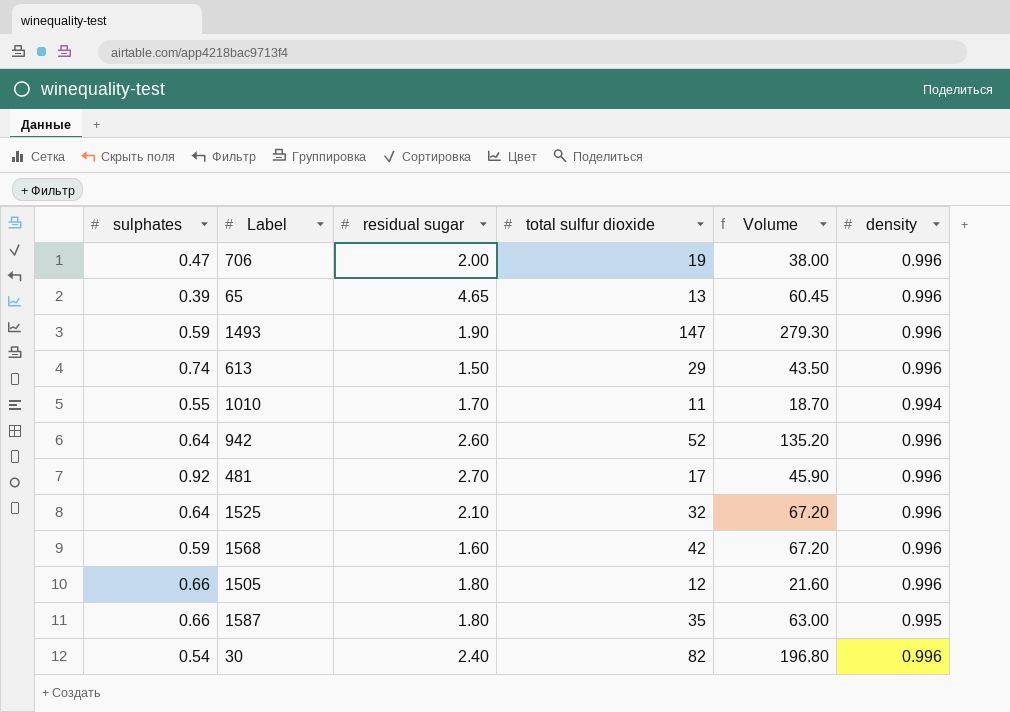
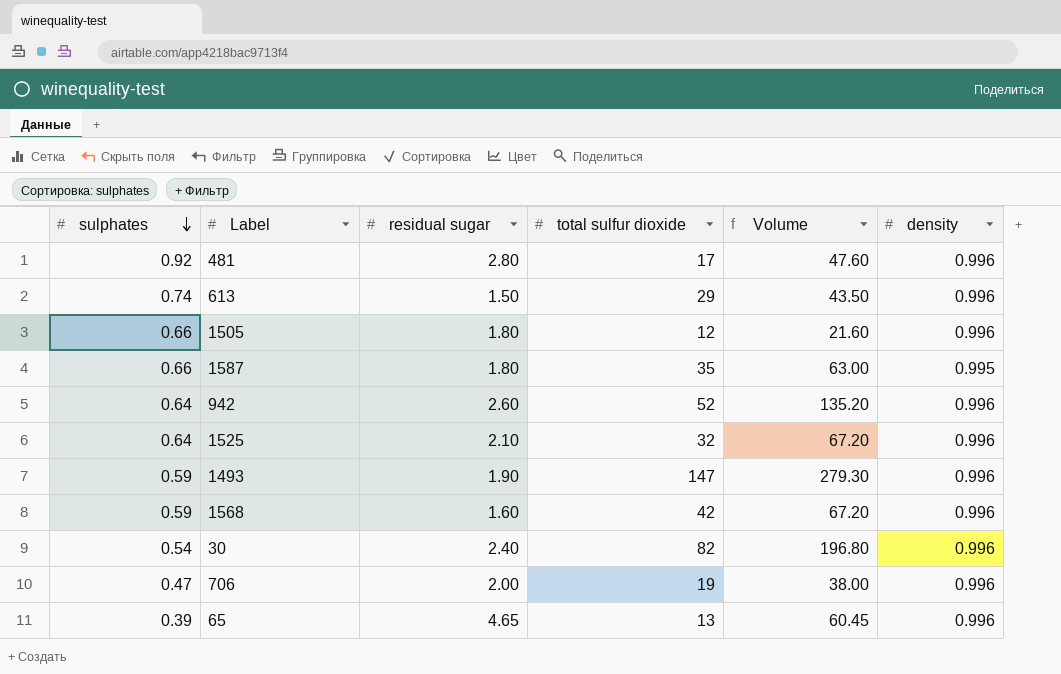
row order: none -> sulphates descending
row 1010: 0.55 | 1.70 | 11 | 18.70 | 0.994 -> none
481 | residual sugar: 2.70 -> 2.80
481 | Volume: 45.90 -> 47.60

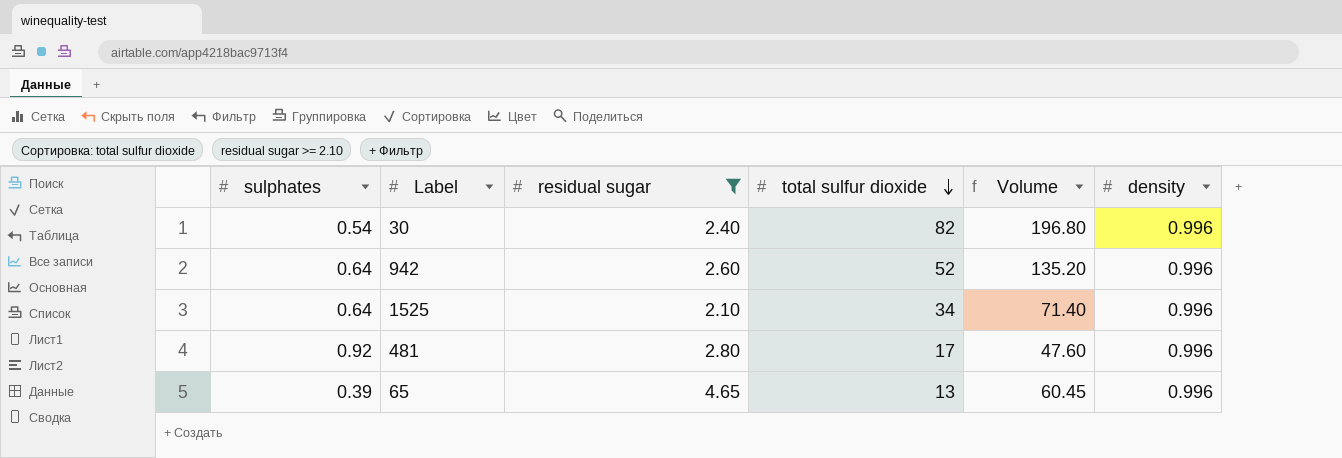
filter: none -> residual sugar >= 2.10
row order: sulphates descending -> total sulfur dioxide descending
1525 | total sulfur dioxide: 32 -> 34
1525 | Volume: 67.20 -> 71.40

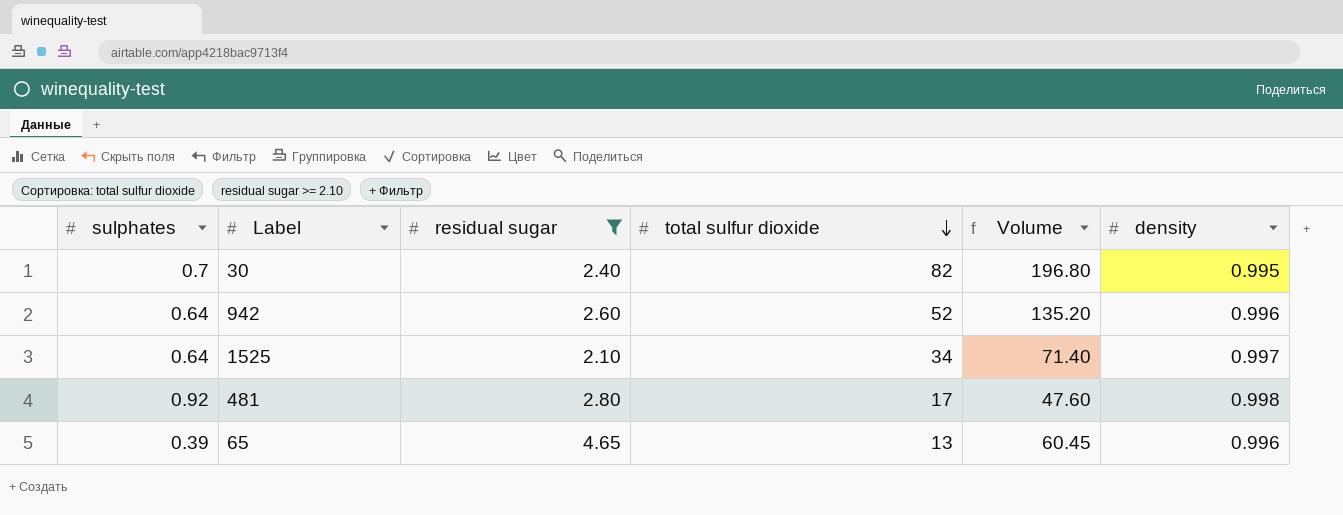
30 | sulphates: 0.54 -> 0.7
30 | density: 0.996 -> 0.995
1525 | density: 0.996 -> 0.997
481 | density: 0.996 -> 0.998

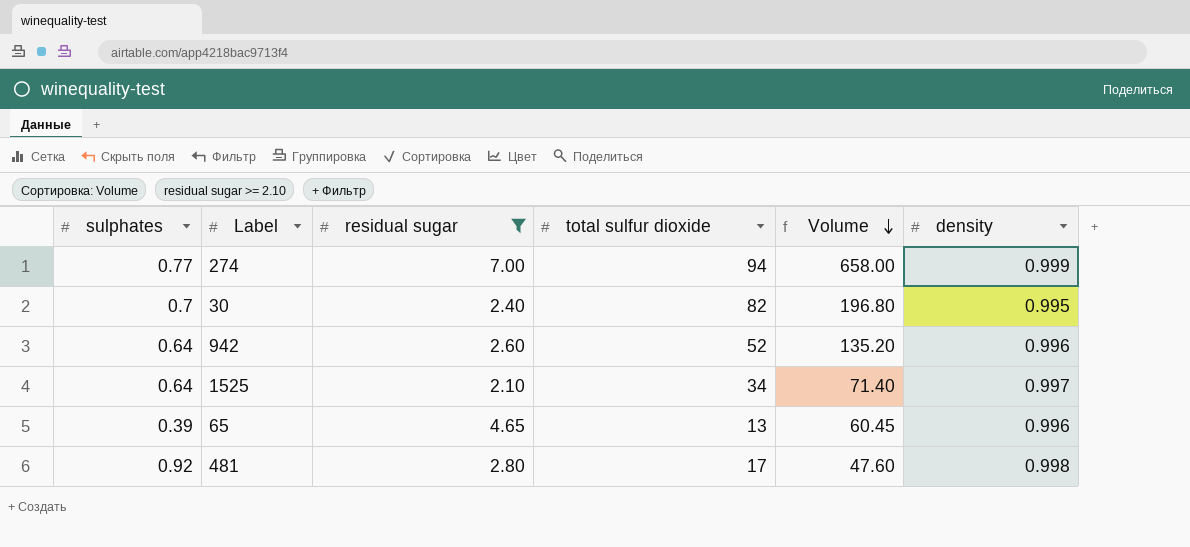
row order: total sulfur dioxide descending -> Volume descending
row 274: none -> 0.77 | 7.00 | 94 | 658.00 | 0.999

